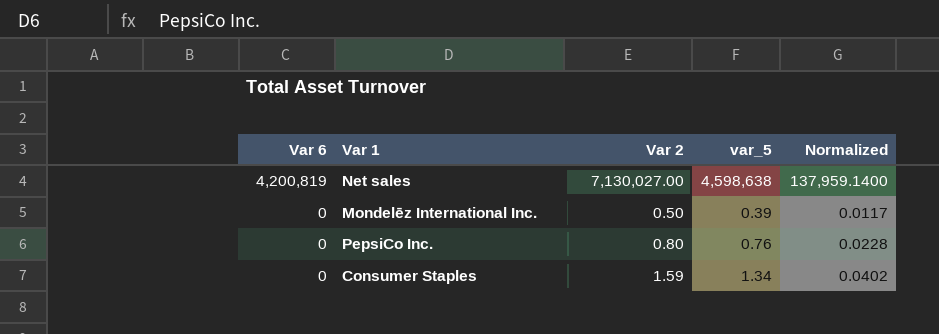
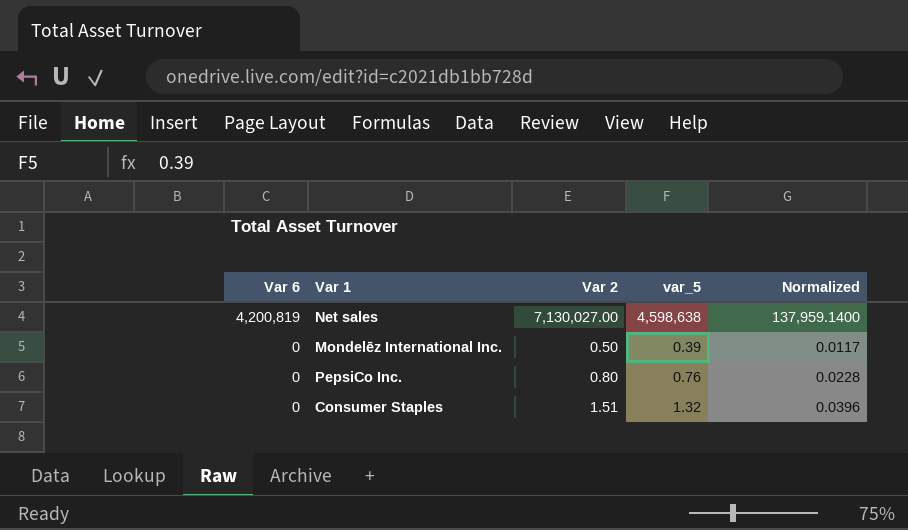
Consumer Staples | Var 2: 1.59 -> 1.51
Consumer Staples | var_5: 1.34 -> 1.32
Consumer Staples | Normalized: 0.0402 -> 0.0396

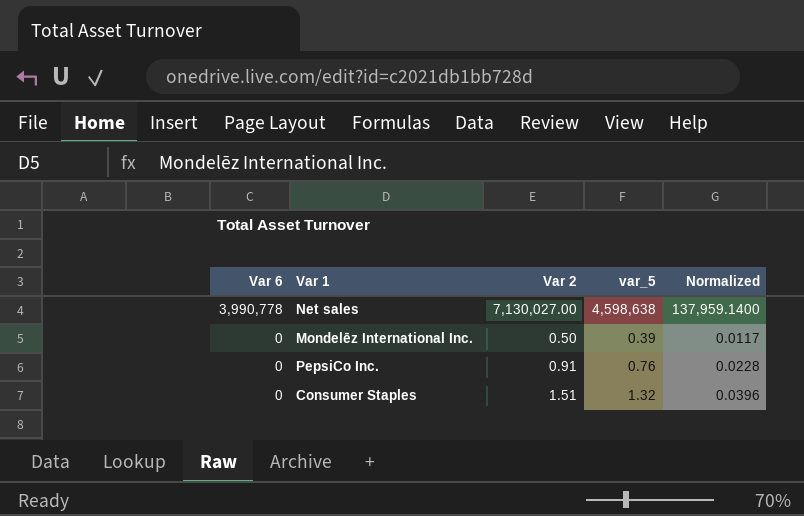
Net sales | Var 6: 4,200,819 -> 3,990,778
PepsiCo Inc. | Var 2: 0.80 -> 0.91

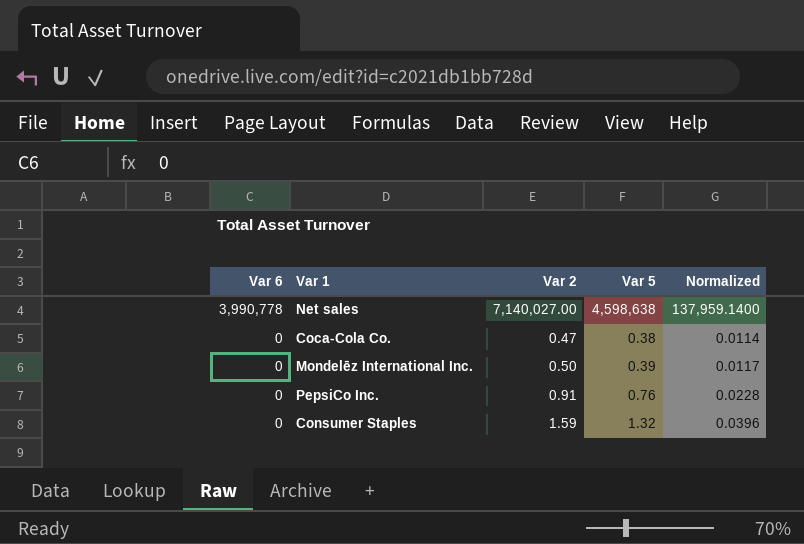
column name: var_5 -> Var 5
Net sales | Var 2: 7,130,027.00 -> 7,140,027.00
row Coca-Cola Co.: none -> 0 | 0.47 | 0.38 | 0.0114
Consumer Staples | Var 2: 1.51 -> 1.59

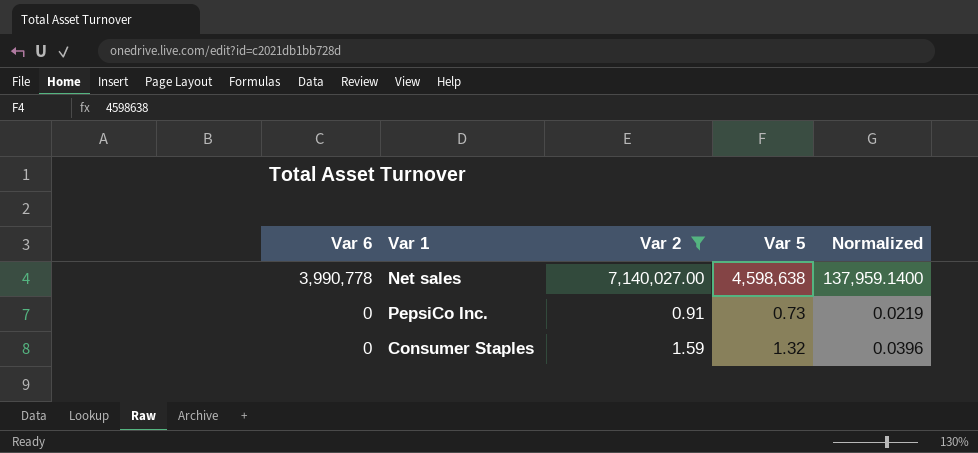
filter: none -> Var 2 >= 0.91
PepsiCo Inc. | Var 5: 0.76 -> 0.73
PepsiCo Inc. | Normalized: 0.0228 -> 0.0219

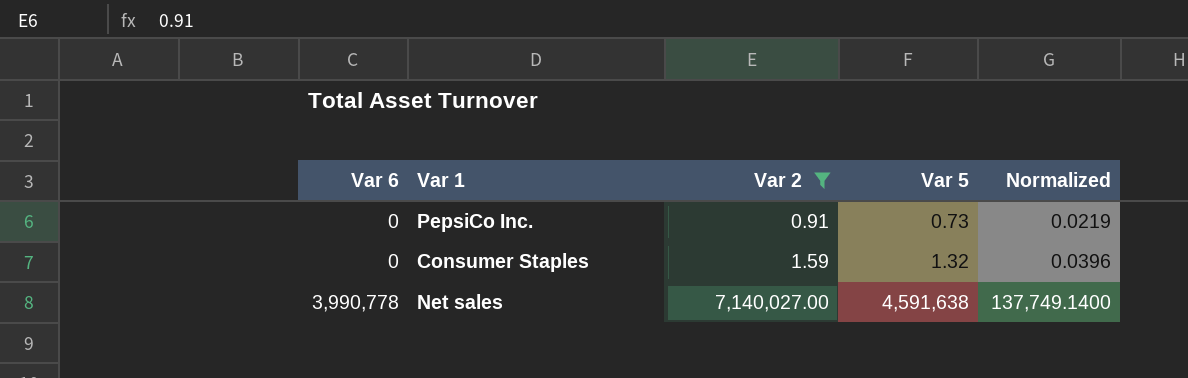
row order: Var 6 descending -> Var 6 ascending
Net sales | Var 5: 4,598,638 -> 4,591,638
Net sales | Normalized: 137,959.1400 -> 137,749.1400

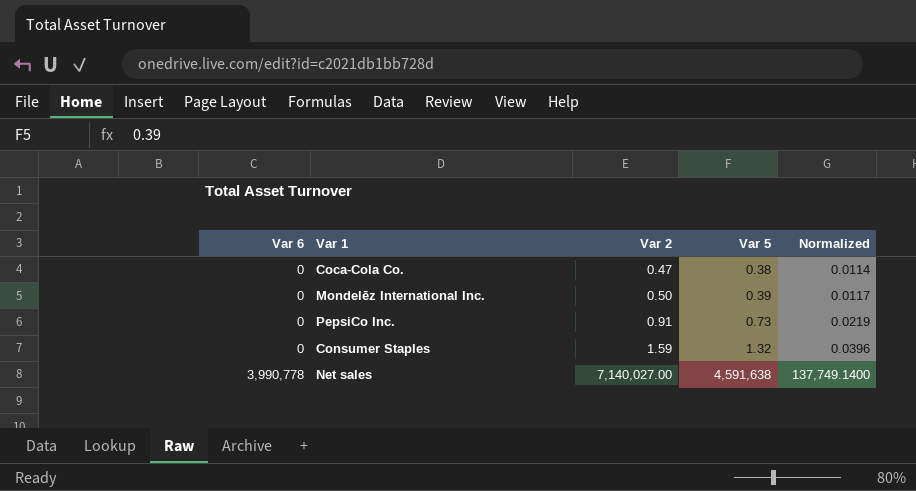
filter: Var 2 >= 0.91 -> none

